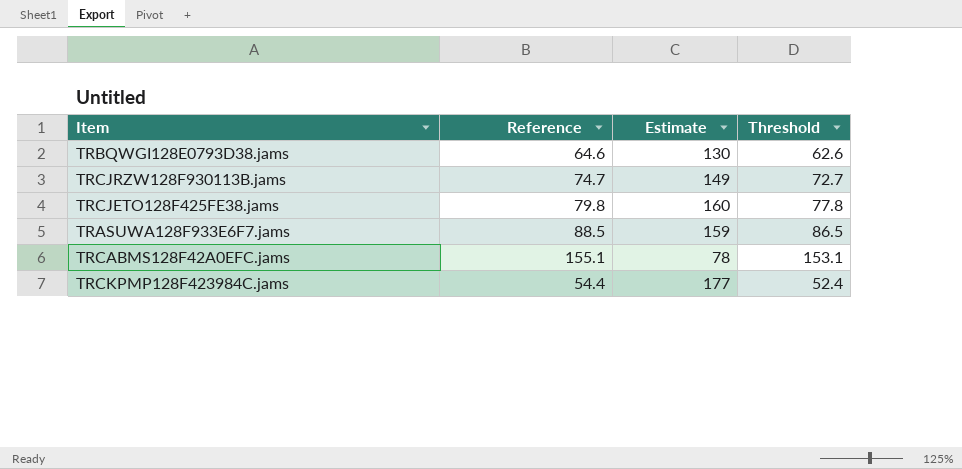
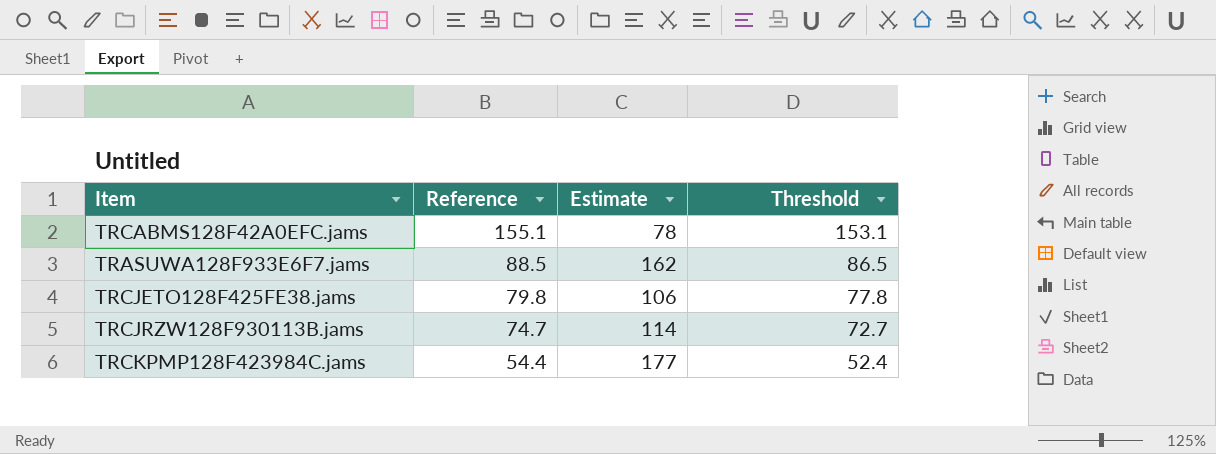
row order: none -> Reference descending
row TRBQWGI128E0793D38.jams: 64.6 | 130 | 62.6 -> none
TRASUWA128F933E6F7.jams | Estimate: 159 -> 162
TRCJETO128F425FE38.jams | Estimate: 160 -> 106
TRCJRZW128F930113B.jams | Estimate: 149 -> 114

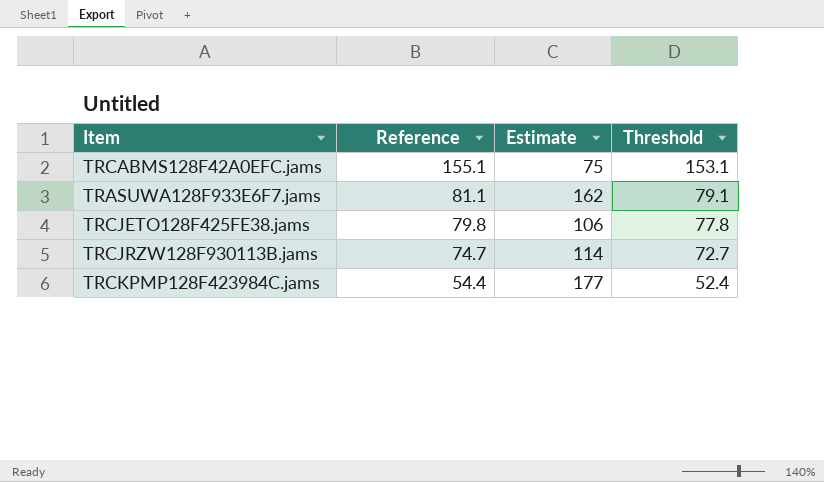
TRCABMS128F42A0EFC.jams | Estimate: 78 -> 75
TRASUWA128F933E6F7.jams | Reference: 88.5 -> 81.1
TRASUWA128F933E6F7.jams | Threshold: 86.5 -> 79.1

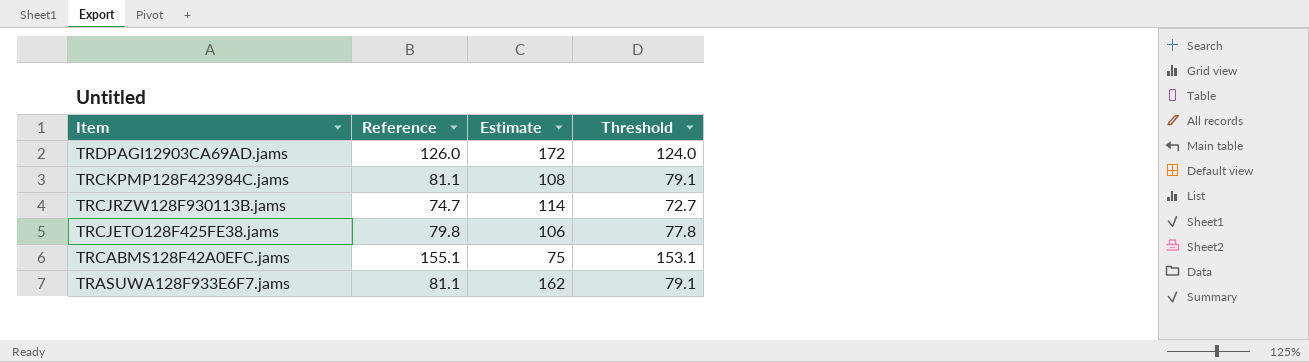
row order: Reference descending -> Item descending
row TRDPAGI12903CA69AD.jams: none -> 126.0 | 172 | 124.0
TRCKPMP128F423984C.jams | Reference: 54.4 -> 81.1
TRCKPMP128F423984C.jams | Estimate: 177 -> 108
TRCKPMP128F423984C.jams | Threshold: 52.4 -> 79.1

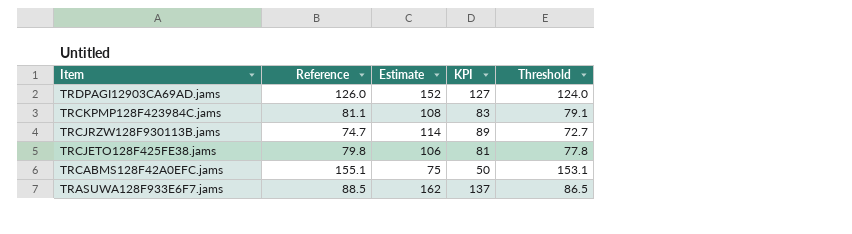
column KPI | formula: none -> [Estimate] - 25
TRDPAGI12903CA69AD.jams | Estimate: 172 -> 152
TRASUWA128F933E6F7.jams | Reference: 81.1 -> 88.5
TRASUWA128F933E6F7.jams | Threshold: 79.1 -> 86.5

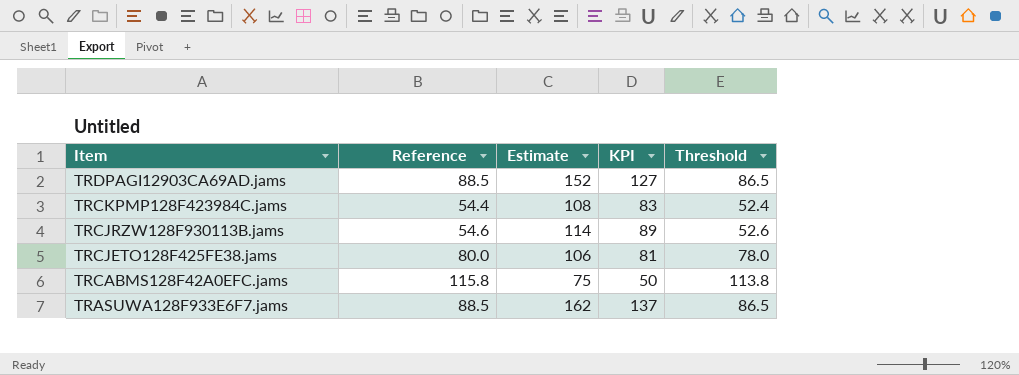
TRDPAGI12903CA69AD.jams | Reference: 126.0 -> 88.5
TRDPAGI12903CA69AD.jams | Threshold: 124.0 -> 86.5
TRCKPMP128F423984C.jams | Reference: 81.1 -> 54.4
TRCKPMP128F423984C.jams | Threshold: 79.1 -> 52.4
TRCJRZW128F930113B.jams | Reference: 74.7 -> 54.6
TRCJRZW128F930113B.jams | Threshold: 72.7 -> 52.6
TRCJETO128F425FE38.jams | Reference: 79.8 -> 80.0
TRCJETO128F425FE38.jams | Threshold: 77.8 -> 78.0
TRCABMS128F42A0EFC.jams | Reference: 155.1 -> 115.8
TRCABMS128F42A0EFC.jams | Threshold: 153.1 -> 113.8

